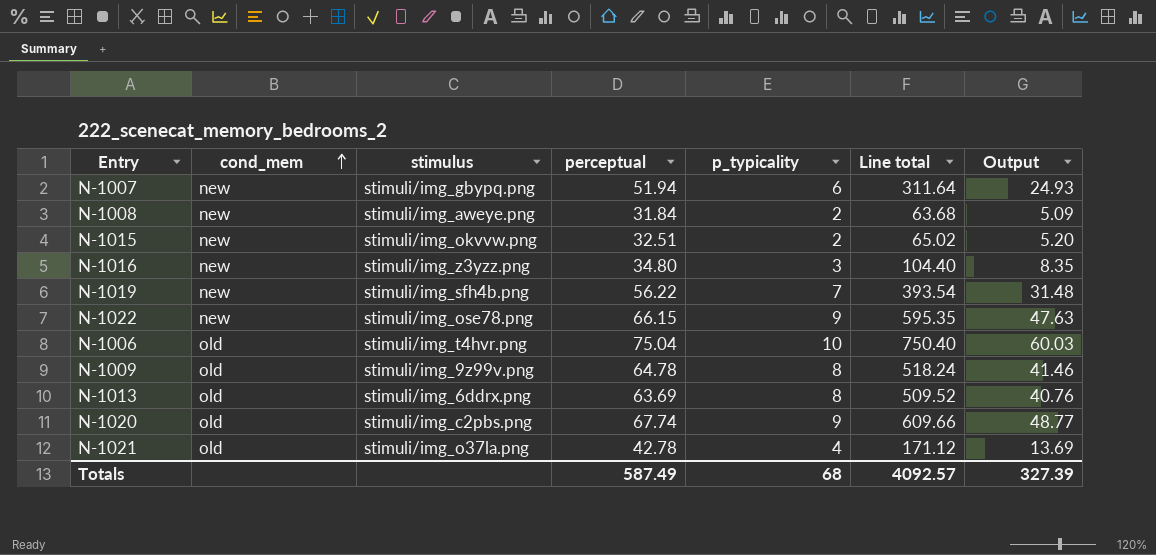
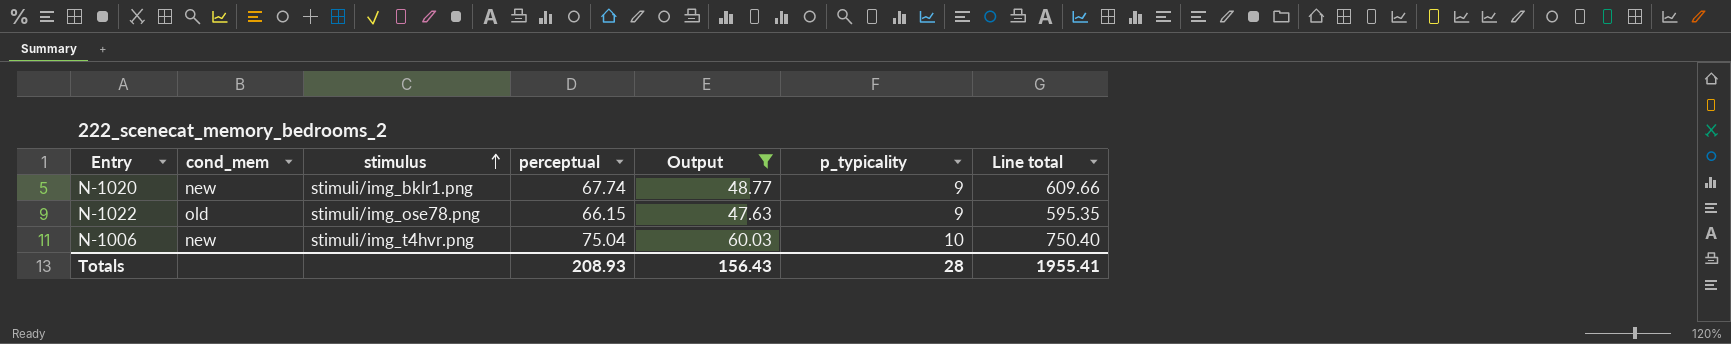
filter: none -> Output >= 47.63
row order: cond_mem ascending -> stimulus ascending
column Output | position: 7 -> 5
N-1020 | cond_mem: old -> new
N-1020 | stimulus: stimuli/img_c2pbs.png -> stimuli/img_bklr1.png
N-1022 | cond_mem: new -> old
N-1006 | cond_mem: old -> new
Totals | perceptual: 587.49 -> 208.93
Totals | Output: 327.39 -> 156.43
Totals | p_typicality: 68 -> 28
Totals | Line total: 4092.57 -> 1955.41

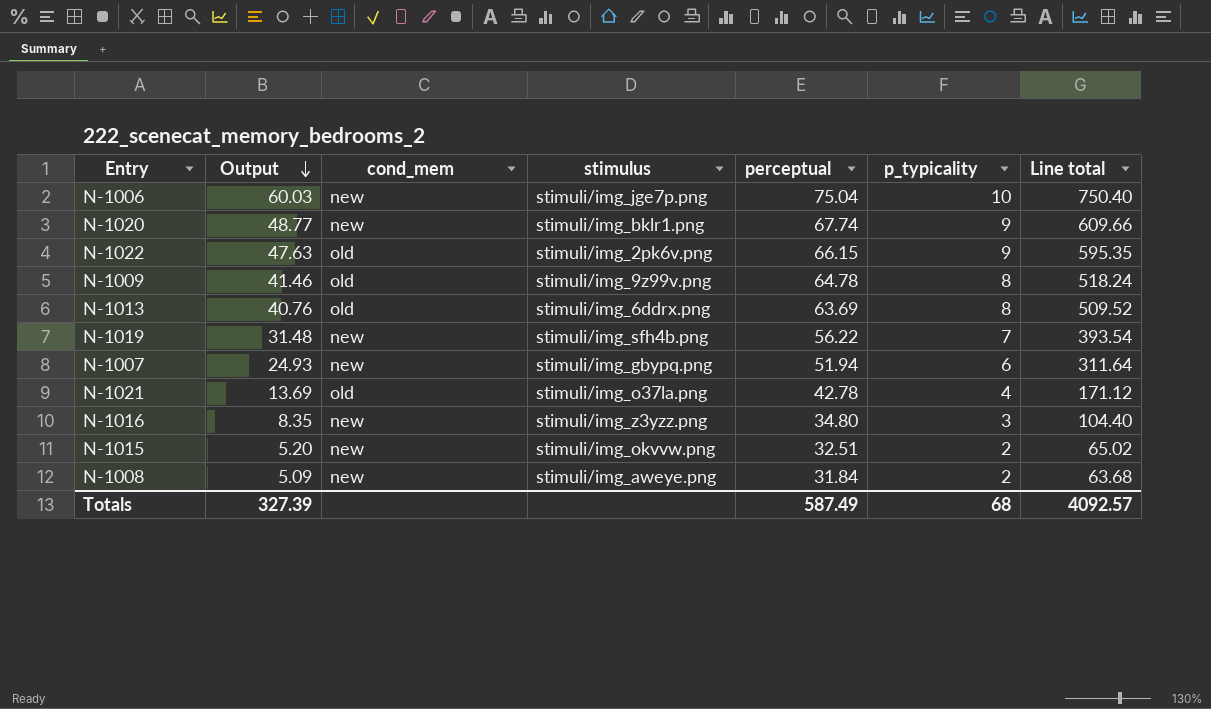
filter: Output >= 47.63 -> none
row order: stimulus ascending -> Output descending
column Output | position: 5 -> 2
N-1006 | stimulus: stimuli/img_t4hvr.png -> stimuli/img_jge7p.png
N-1022 | stimulus: stimuli/img_ose78.png -> stimuli/img_2pk6v.png
Totals | Output: 156.43 -> 327.39
Totals | perceptual: 208.93 -> 587.49
Totals | p_typicality: 28 -> 68
Totals | Line total: 1955.41 -> 4092.57

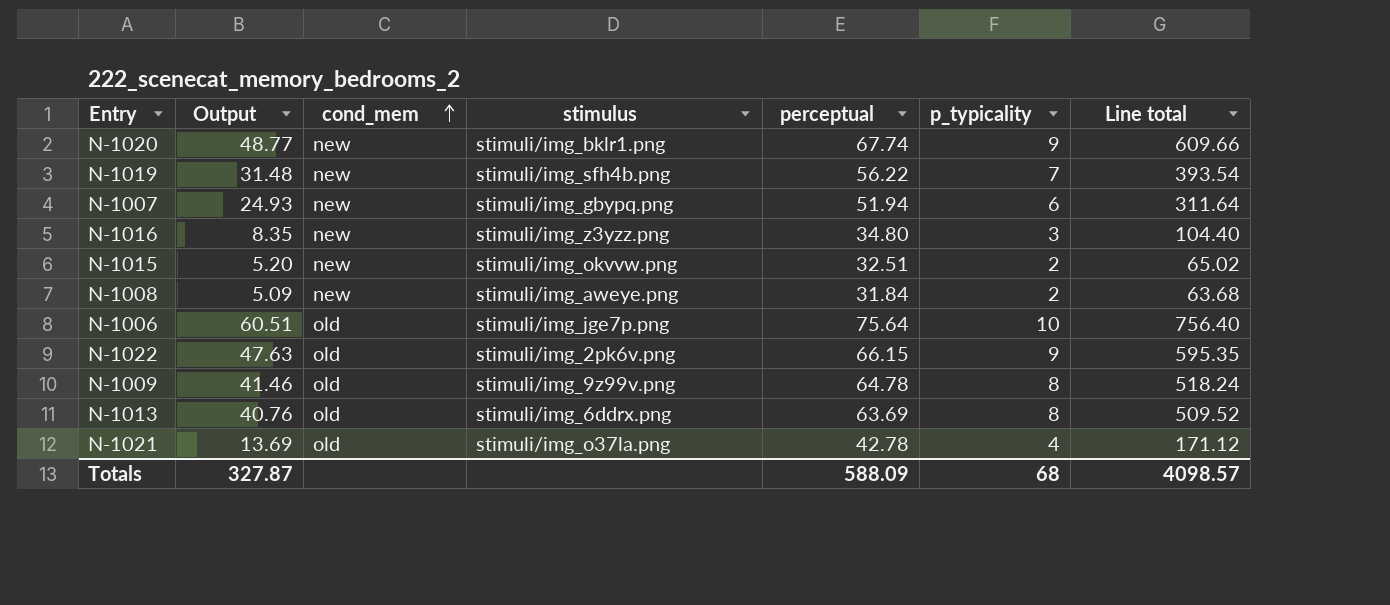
row order: Output descending -> cond_mem ascending
N-1006 | Output: 60.03 -> 60.51
N-1006 | cond_mem: new -> old
N-1006 | perceptual: 75.04 -> 75.64
N-1006 | Line total: 750.40 -> 756.40
Totals | Output: 327.39 -> 327.87
Totals | perceptual: 587.49 -> 588.09
Totals | Line total: 4092.57 -> 4098.57

